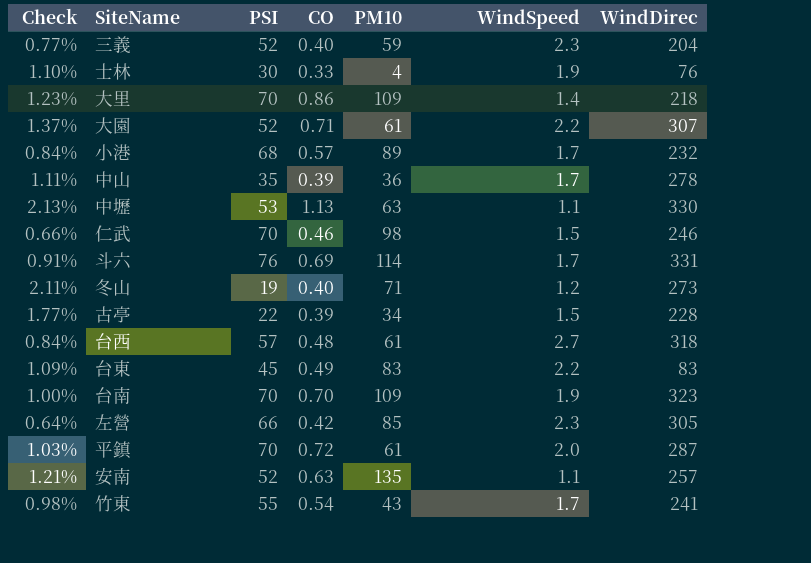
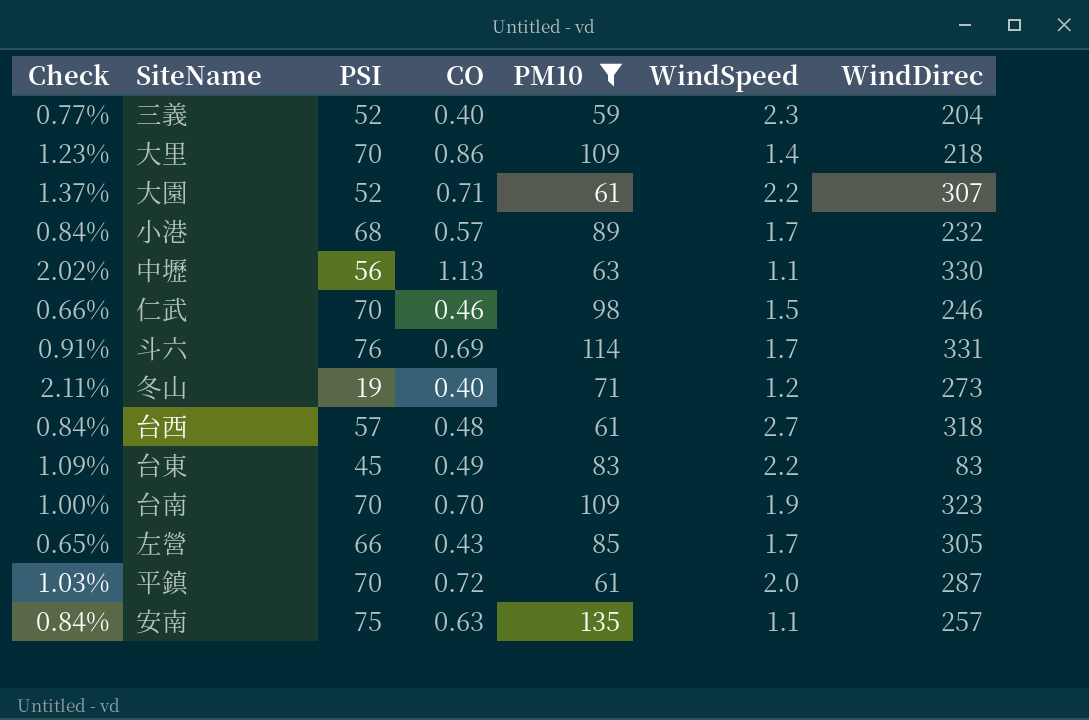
filter: none -> PM10 >= 59
中壢 | Check: 2.13% -> 2.02%
中壢 | PSI: 53 -> 56
左營 | Check: 0.64% -> 0.65%
左營 | CO: 0.42 -> 0.43
左營 | WindSpeed: 2.3 -> 1.7
安南 | Check: 1.21% -> 0.84%
安南 | PSI: 52 -> 75

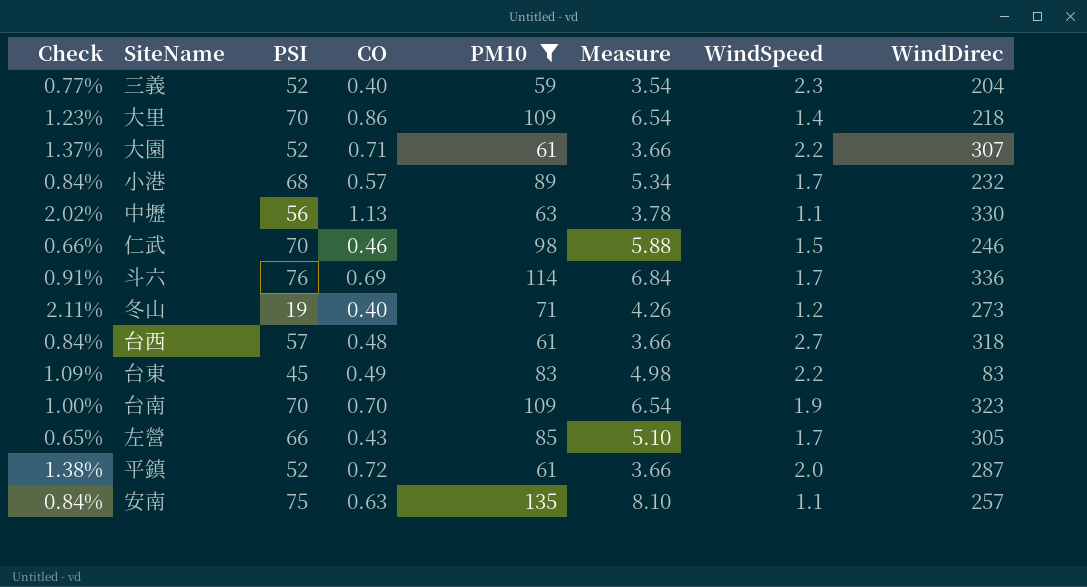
column Measure | formula: none -> [PM10] * 0.06
斗六 | WindDirec: 331 -> 336
平鎮 | Check: 1.03% -> 1.38%
平鎮 | PSI: 70 -> 52

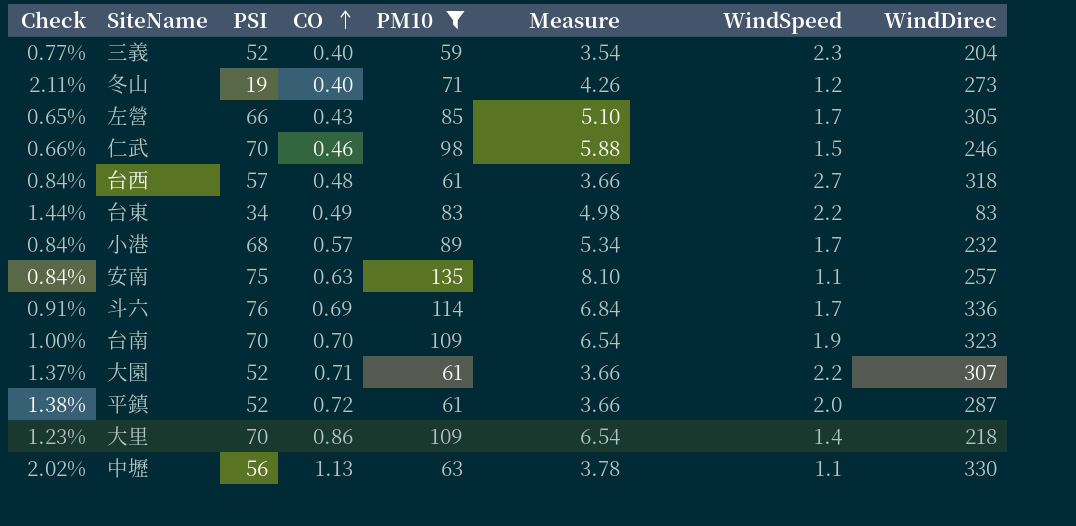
row order: none -> CO ascending
台東 | Check: 1.09% -> 1.44%
台東 | PSI: 45 -> 34

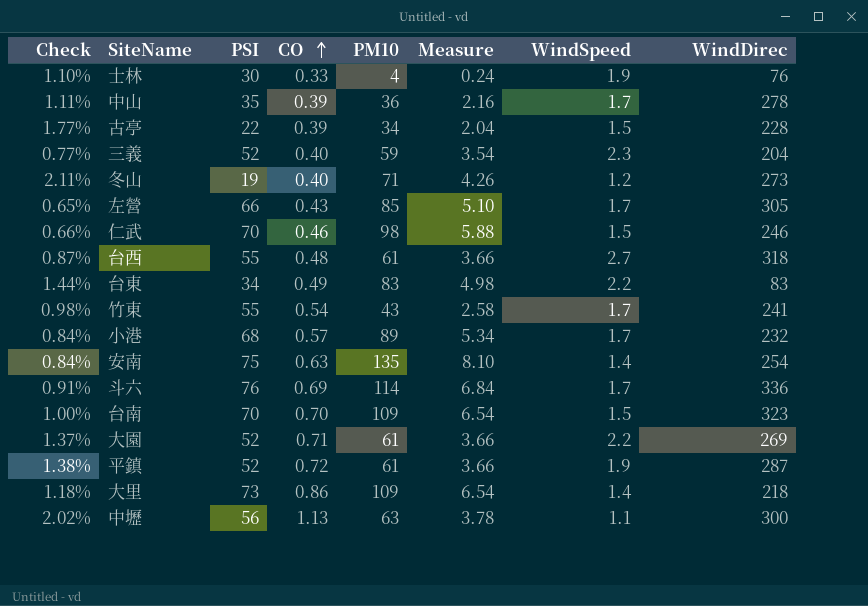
filter: PM10 >= 59 -> none
台西 | Check: 0.84% -> 0.87%
台西 | PSI: 57 -> 55
安南 | WindSpeed: 1.1 -> 1.4
安南 | WindDirec: 257 -> 254
台南 | WindSpeed: 1.9 -> 1.5
大園 | WindDirec: 307 -> 269
平鎮 | WindSpeed: 2.0 -> 1.9
大里 | Check: 1.23% -> 1.18%
大里 | PSI: 70 -> 73
中壢 | WindDirec: 330 -> 300

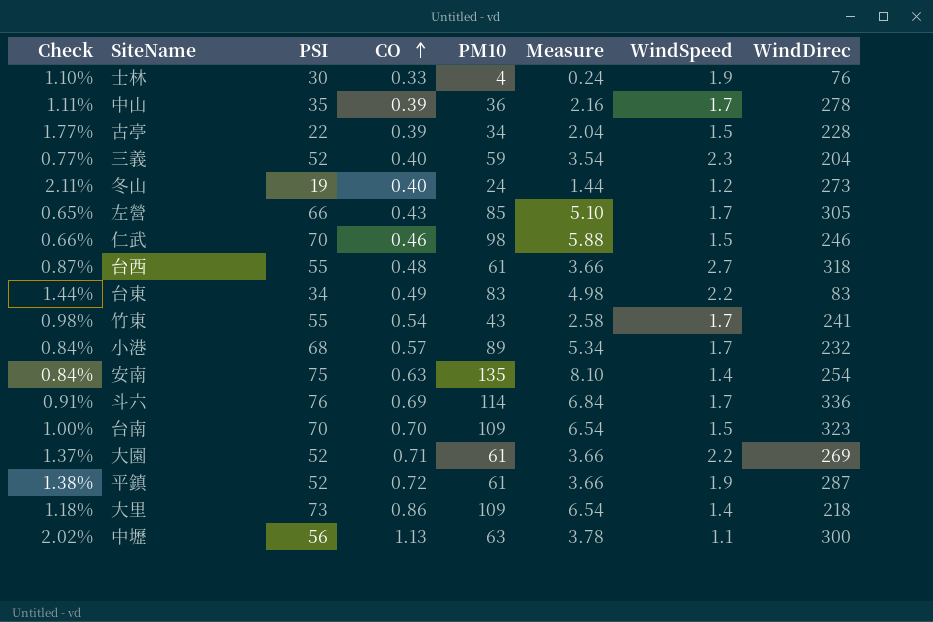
冬山 | PM10: 71 -> 24
冬山 | Measure: 4.26 -> 1.44

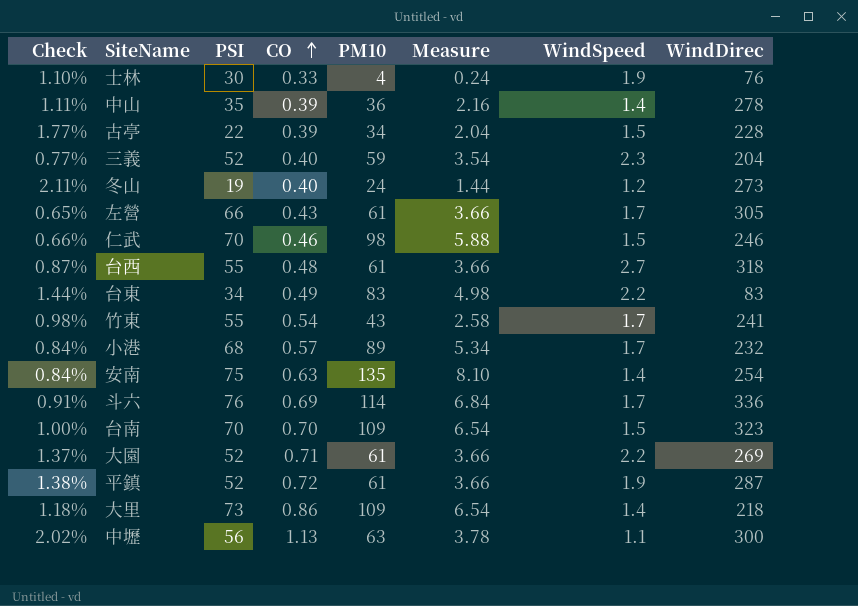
中山 | WindSpeed: 1.7 -> 1.4
左營 | PM10: 85 -> 61
左營 | Measure: 5.10 -> 3.66

